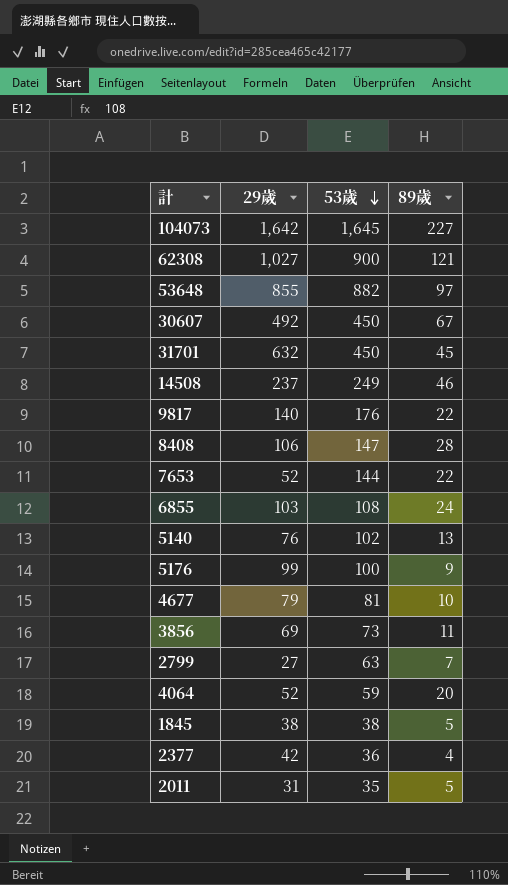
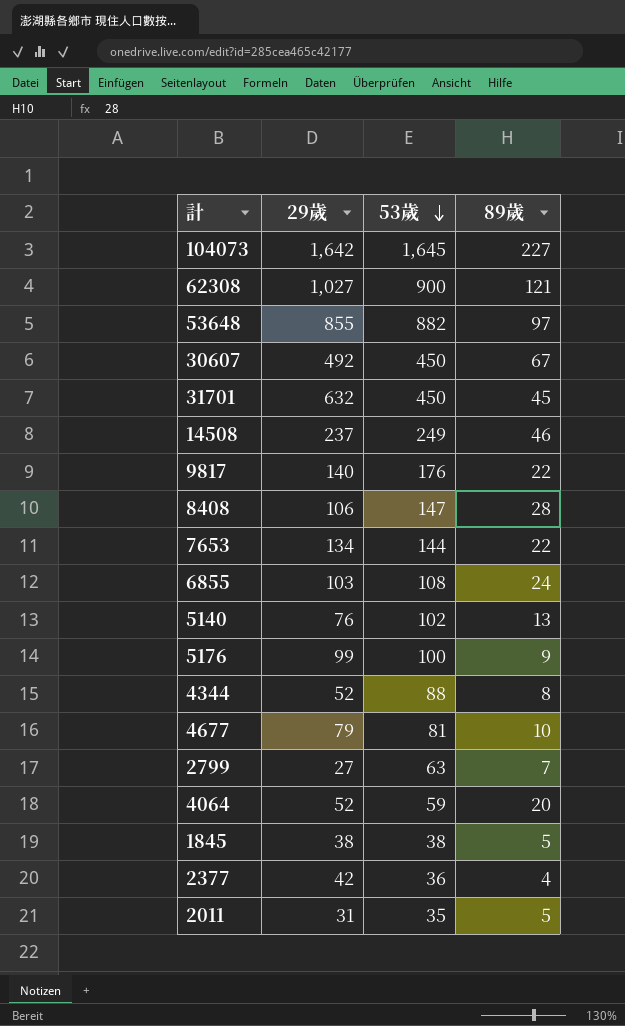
row 3856: 69 | 73 | 11 -> none
7653 | 29歲: 52 -> 134
row 4344: none -> 52 | 88 | 8

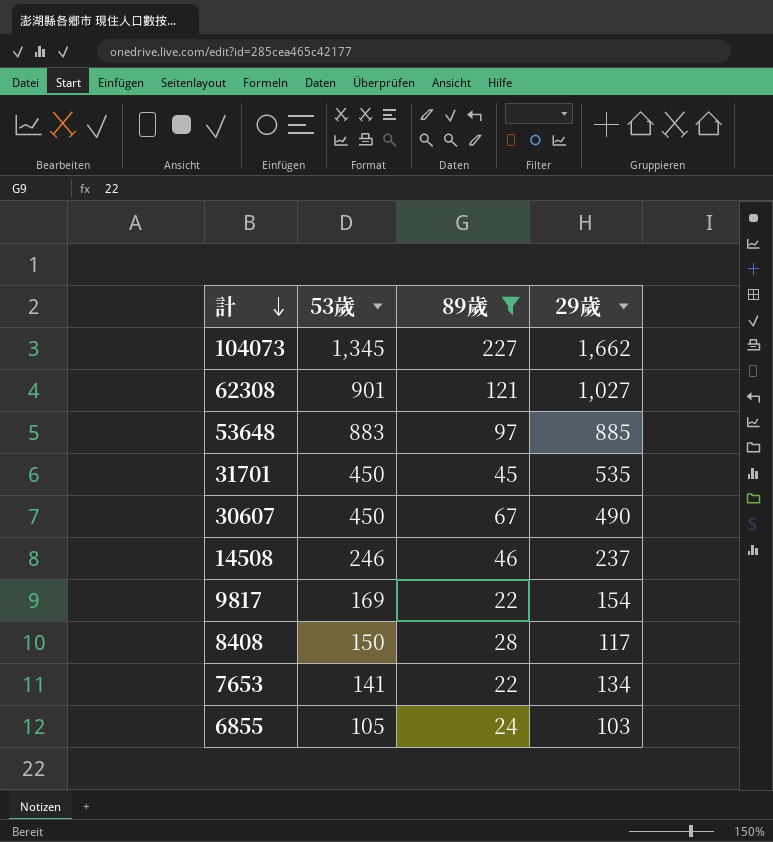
filter: none -> 89歲 >= 22
row order: 53歲 descending -> 計 descending
column 29歲 | position: 2 -> 4
104073 | 53歲: 1,645 -> 1,345
104073 | 29歲: 1,642 -> 1,662
62308 | 53歲: 900 -> 901
53648 | 53歲: 882 -> 883
53648 | 29歲: 855 -> 885
31701 | 29歲: 632 -> 535
30607 | 29歲: 492 -> 490
14508 | 53歲: 249 -> 246
9817 | 53歲: 176 -> 169
9817 | 29歲: 140 -> 154
8408 | 53歲: 147 -> 150
8408 | 29歲: 106 -> 117
7653 | 53歲: 144 -> 141
6855 | 53歲: 108 -> 105

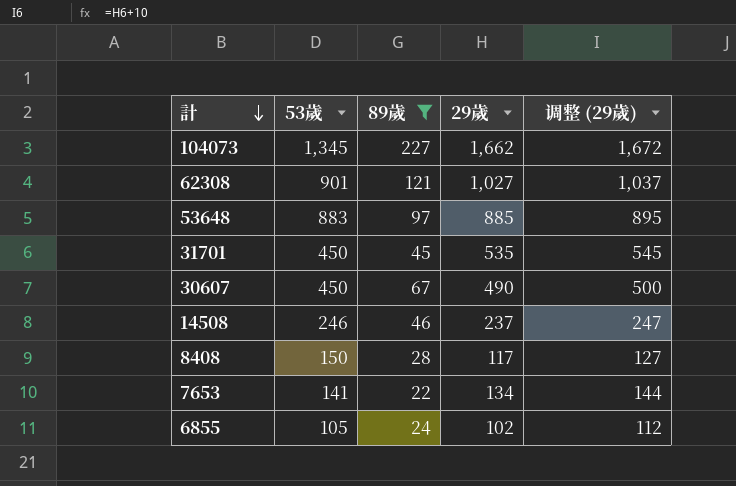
column 调整 (29歲) | formula: none -> [29歲] + 10
row 9817: 169 | 22 | 154 -> none
6855 | 29歲: 103 -> 102

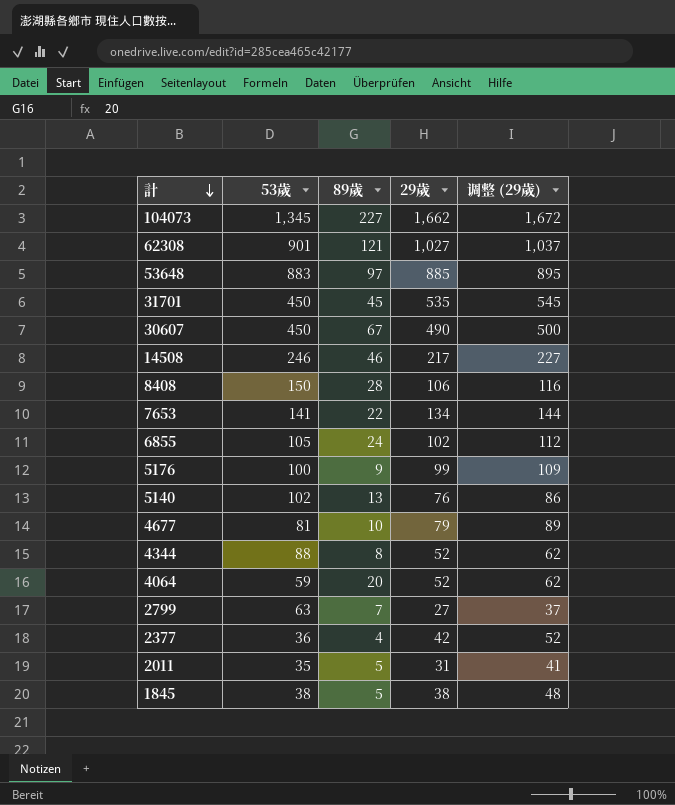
filter: 89歲 >= 22 -> none
14508 | 29歲: 237 -> 217
14508 | 调整 (29歲): 247 -> 227
8408 | 29歲: 117 -> 106
8408 | 调整 (29歲): 127 -> 116

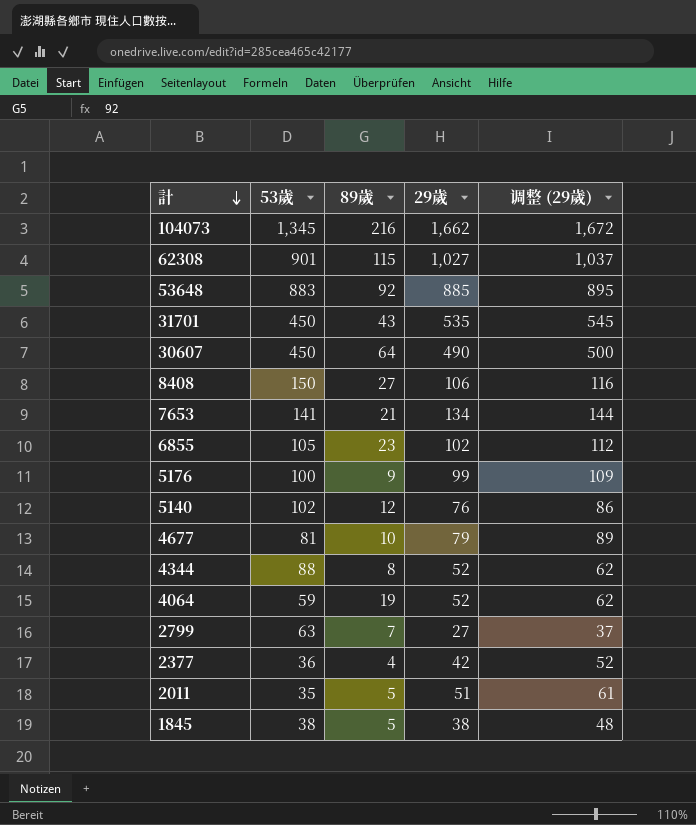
row 14508: 246 | 46 | 217 | 227 -> none
104073 | 89歲: 227 -> 216
62308 | 89歲: 121 -> 115
53648 | 89歲: 97 -> 92
31701 | 89歲: 45 -> 43
30607 | 89歲: 67 -> 64
8408 | 89歲: 28 -> 27
7653 | 89歲: 22 -> 21
6855 | 89歲: 24 -> 23
5140 | 89歲: 13 -> 12
4064 | 89歲: 20 -> 19
2011 | 29歲: 31 -> 51
2011 | 调整 (29歲): 41 -> 61

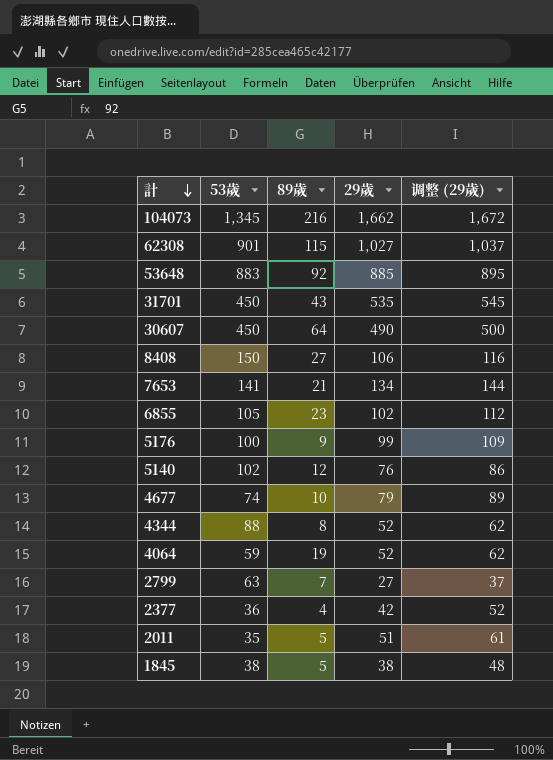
4677 | 53歲: 81 -> 74

